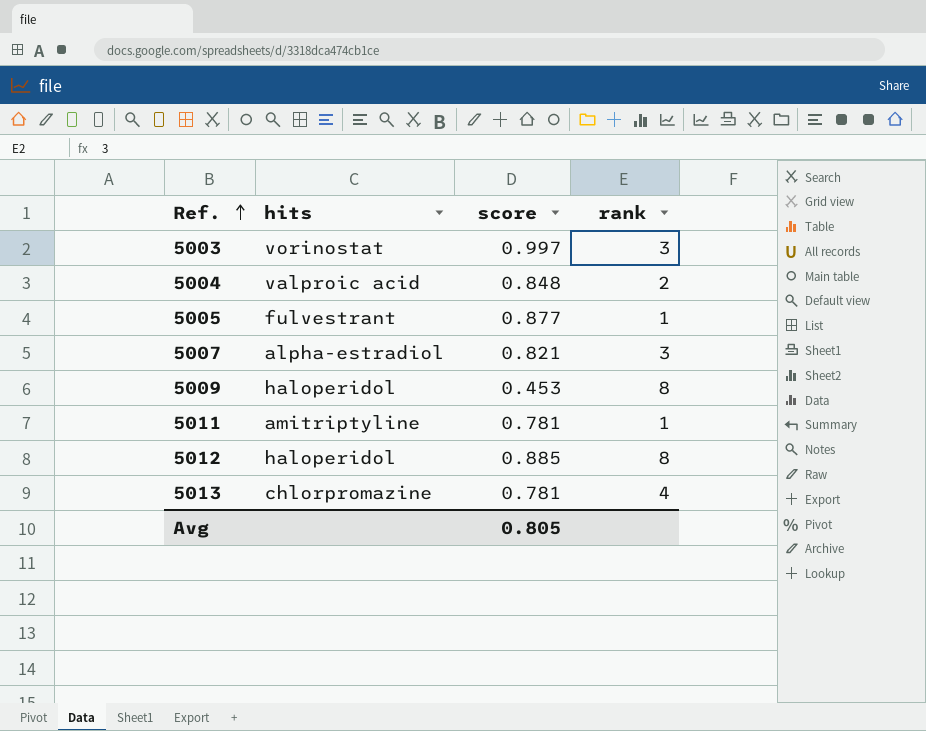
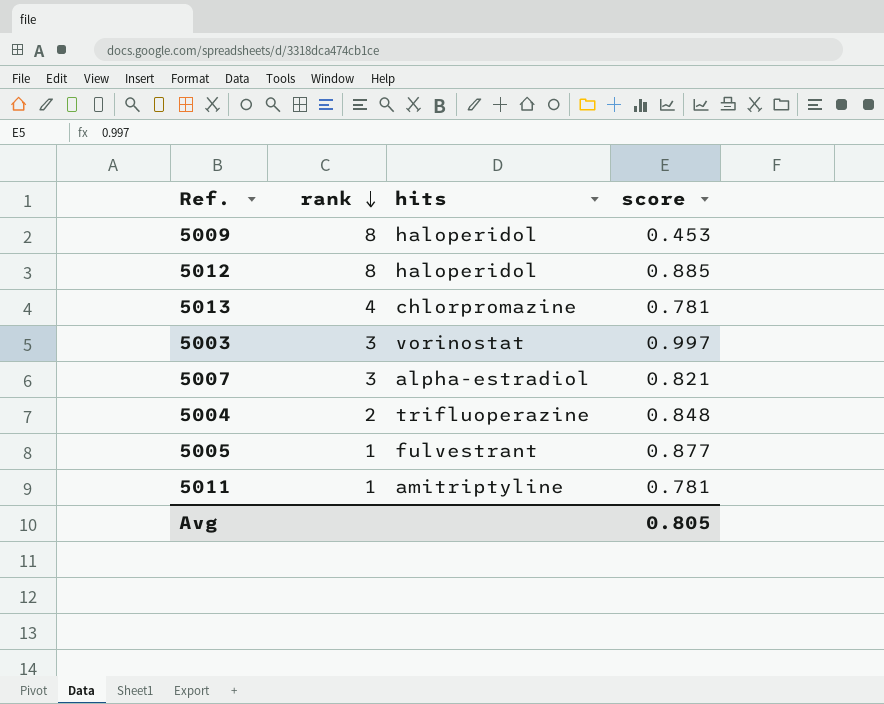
row order: Ref. ascending -> rank descending
column rank | position: 4 -> 2
5004 | hits: valproic acid -> trifluoperazine

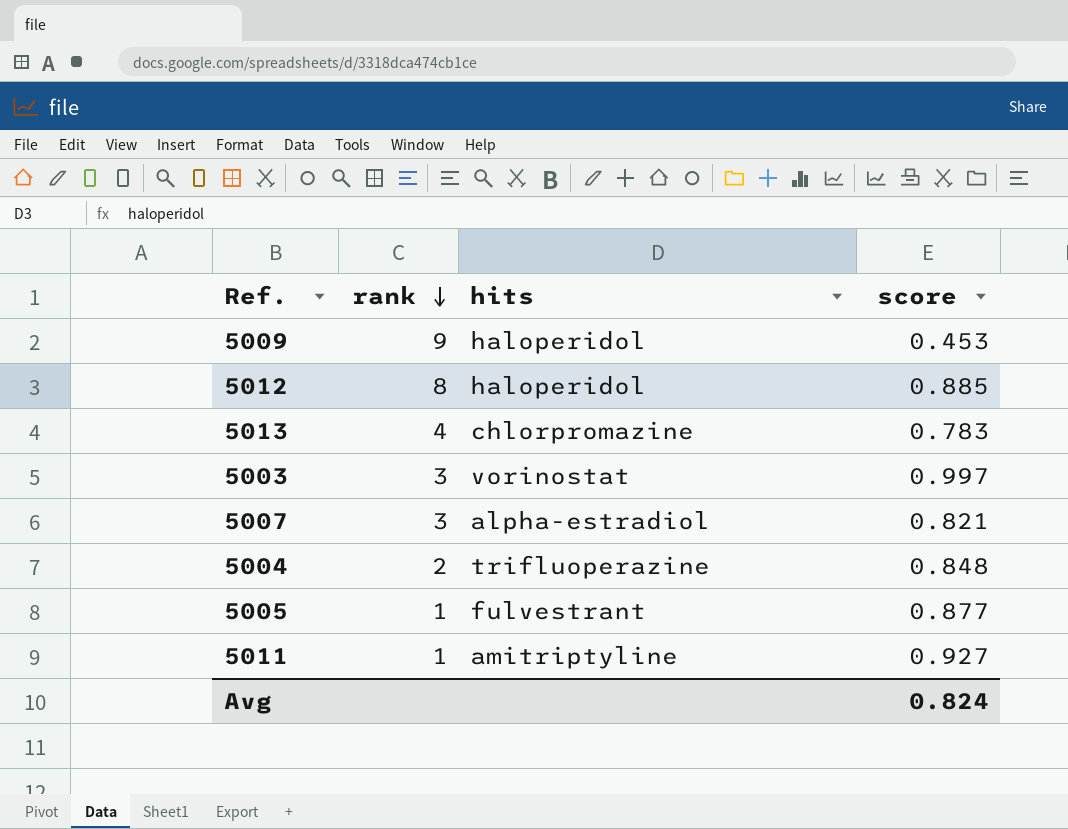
5009 | rank: 8 -> 9
5013 | score: 0.781 -> 0.783
5011 | score: 0.781 -> 0.927
Avg | score: 0.805 -> 0.824

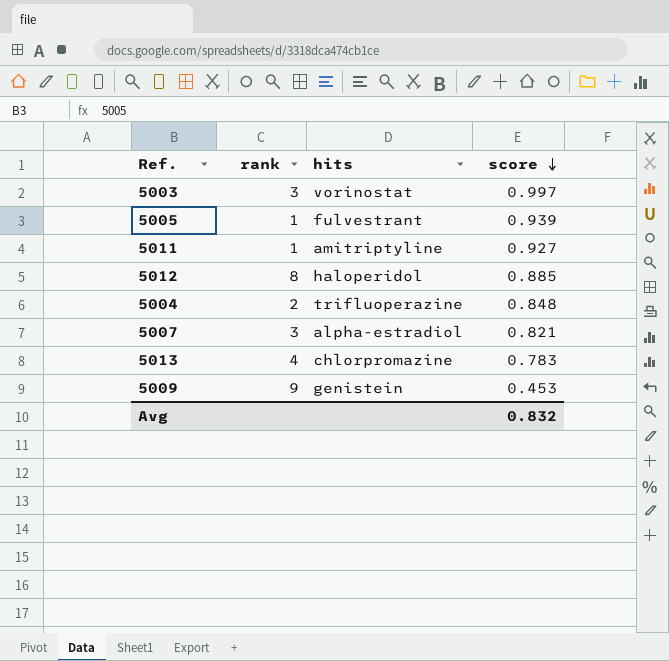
row order: rank descending -> score descending
5005 | score: 0.877 -> 0.939
5009 | hits: haloperidol -> genistein
Avg | score: 0.824 -> 0.832

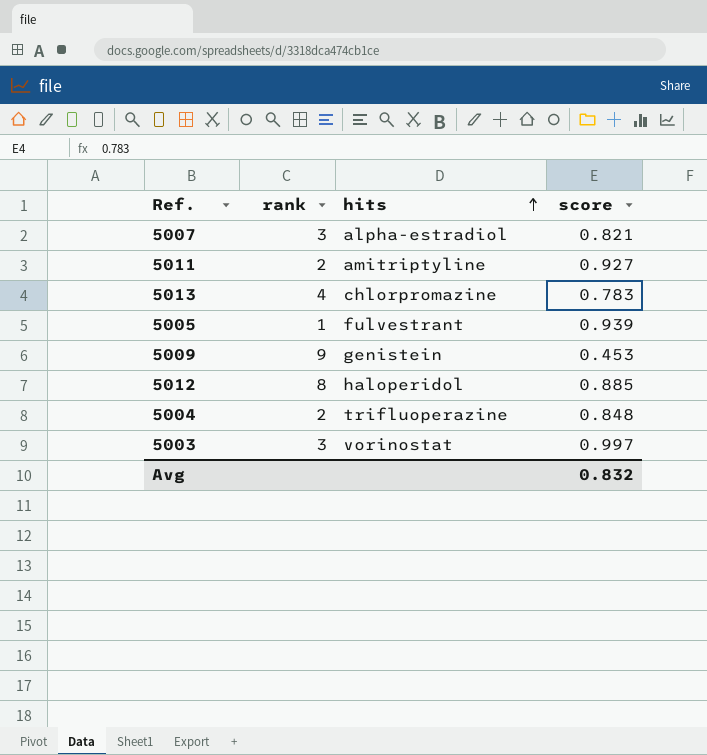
row order: score descending -> hits ascending
5011 | rank: 1 -> 2

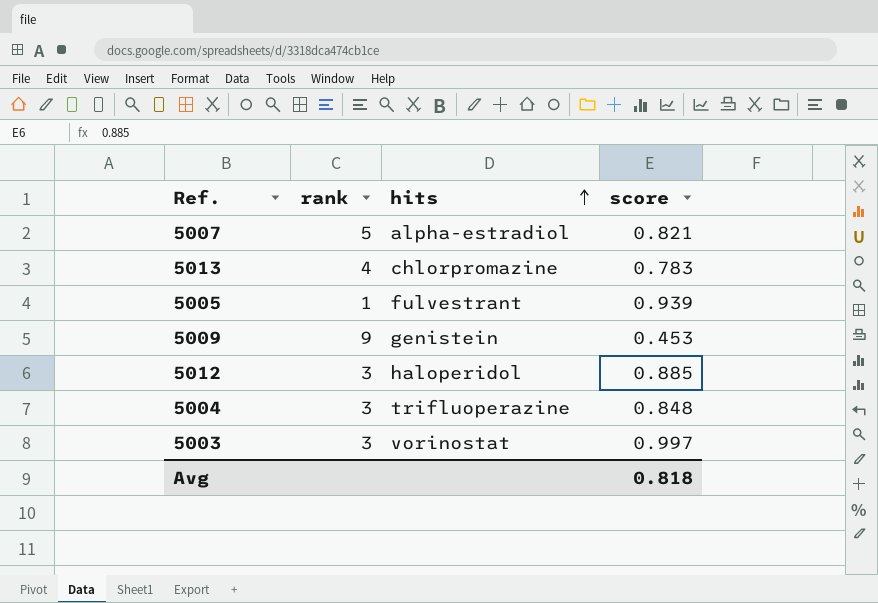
row 5011: 2 | amitriptyline | 0.927 -> none
5007 | rank: 3 -> 5
5012 | rank: 8 -> 3
5004 | rank: 2 -> 3
Avg | score: 0.832 -> 0.818

